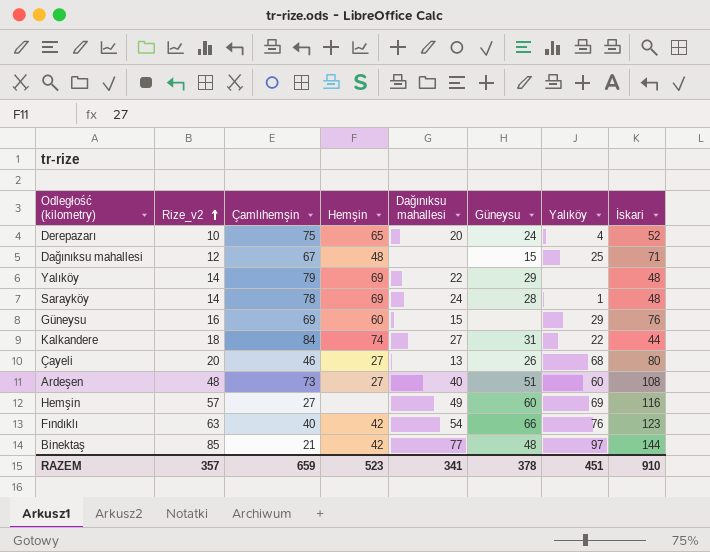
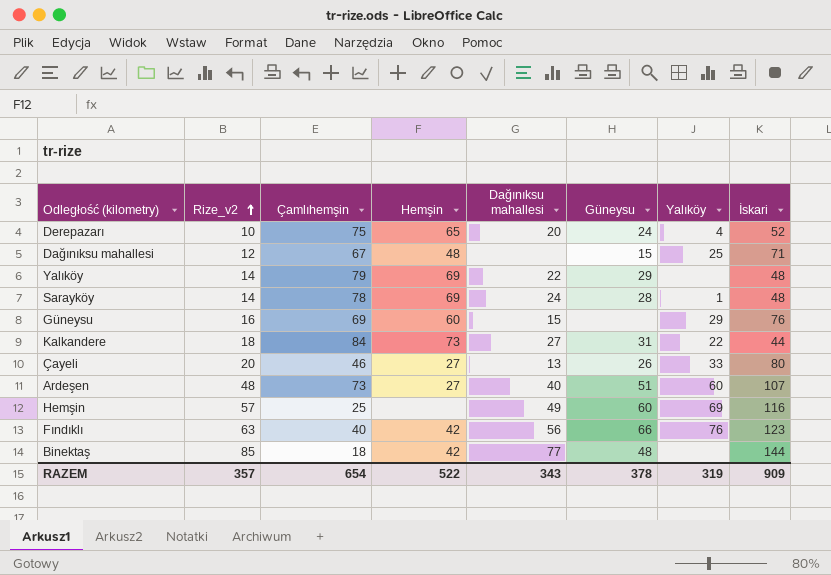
Kalkandere | Hemşin: 74 -> 73
Çayeli | Yalıköy: 68 -> 33
Ardeşen | İskari: 108 -> 107
Hemşin | Çamlıhemşin: 27 -> 25
Fındıklı | Dağınıksu mahallesi: 54 -> 56
Binektaş | Çamlıhemşin: 21 -> 18
Binektaş | Yalıköy: 97 -> none
RAZEM | Çamlıhemşin: 659 -> 654
RAZEM | Hemşin: 523 -> 522
RAZEM | Dağınıksu mahallesi: 341 -> 343
RAZEM | Yalıköy: 451 -> 319
RAZEM | İskari: 910 -> 909

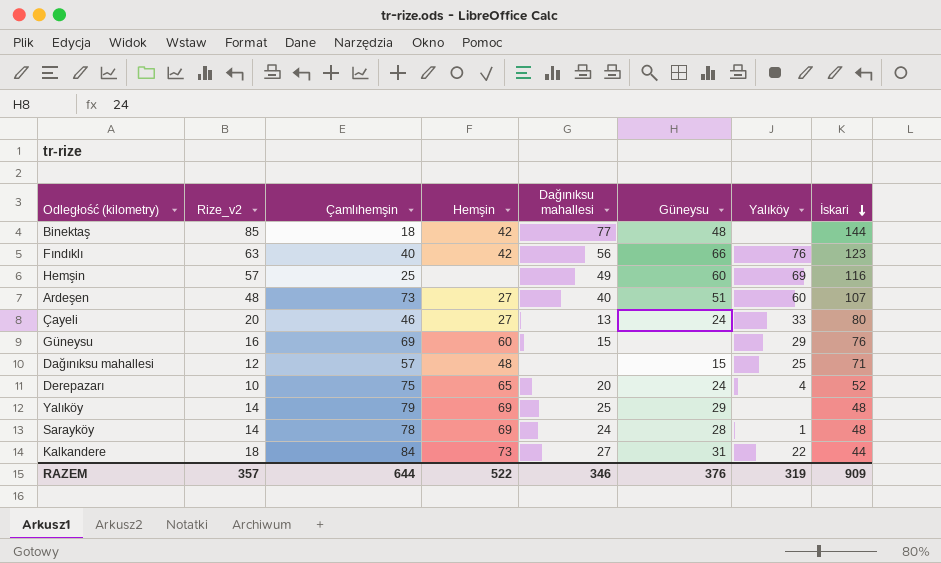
row order: Rize_v2 ascending -> İskari descending
Çayeli | Güneysu: 26 -> 24
Dağınıksu mahallesi | Çamlıhemşin: 67 -> 57
Yalıköy | Dağınıksu mahallesi: 22 -> 25
RAZEM | Çamlıhemşin: 654 -> 644
RAZEM | Dağınıksu mahallesi: 343 -> 346
RAZEM | Güneysu: 378 -> 376

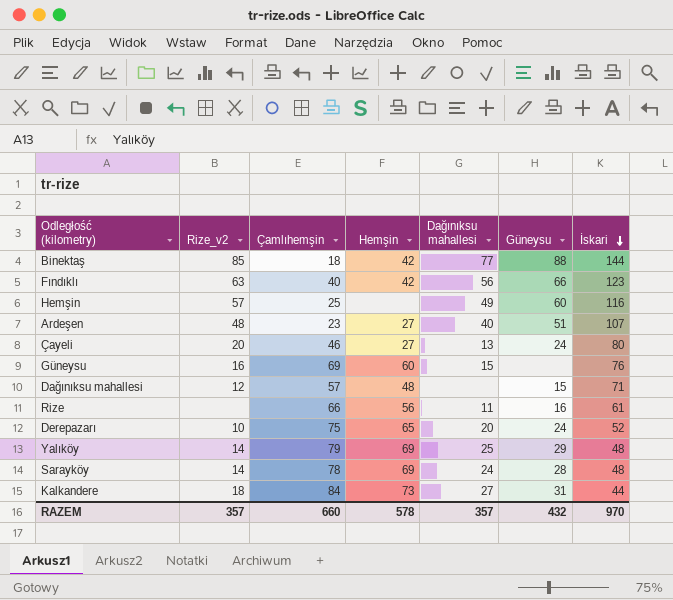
column Yalıköy | position: 7 -> none
Binektaş | Güneysu: 48 -> 88
Ardeşen | Çamlıhemşin: 73 -> 23
row Rize: none -> none | 66 | 56 | 11 | 16 | 61
RAZEM | Çamlıhemşin: 644 -> 660
RAZEM | Hemşin: 522 -> 578
RAZEM | Dağınıksu mahallesi: 346 -> 357
RAZEM | Güneysu: 376 -> 432
RAZEM | İskari: 909 -> 970

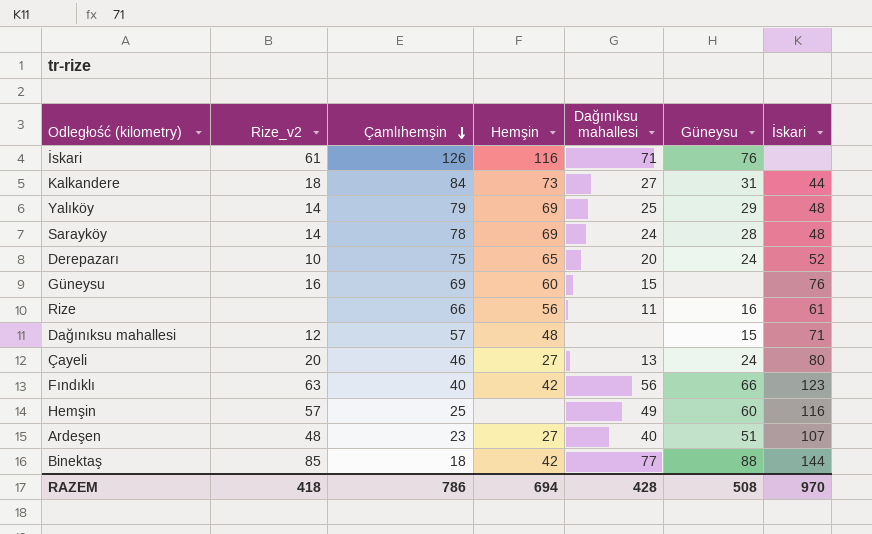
row order: İskari descending -> Çamlıhemşin descending
row İskari: none -> 61 | 126 | 116 | 71 | 76 | none
RAZEM | Rize_v2: 357 -> 418
RAZEM | Çamlıhemşin: 660 -> 786
RAZEM | Hemşin: 578 -> 694
RAZEM | Dağınıksu mahallesi: 357 -> 428
RAZEM | Güneysu: 432 -> 508

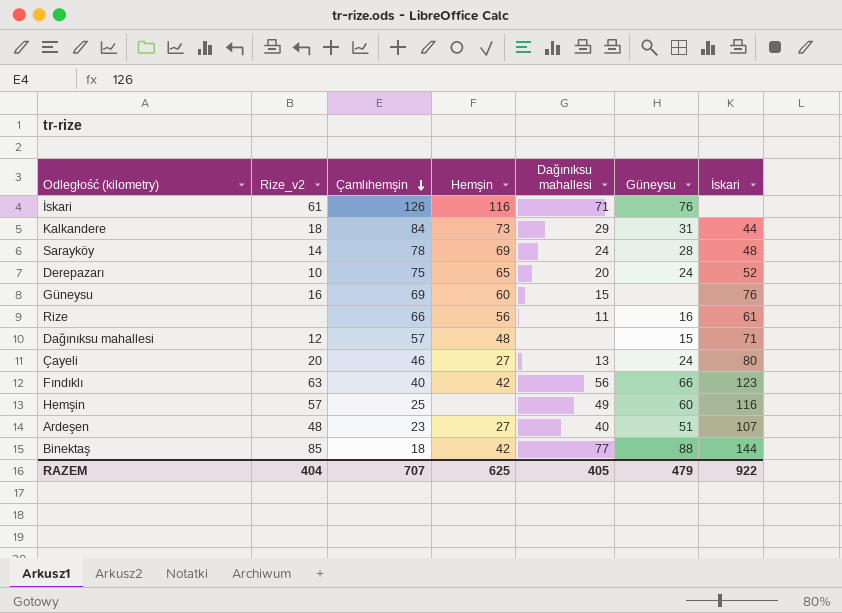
row Yalıköy: 14 | 79 | 69 | 25 | 29 | 48 -> none
Kalkandere | Dağınıksu mahallesi: 27 -> 29
RAZEM | Rize_v2: 418 -> 404
RAZEM | Çamlıhemşin: 786 -> 707
RAZEM | Hemşin: 694 -> 625
RAZEM | Dağınıksu mahallesi: 428 -> 405
RAZEM | Güneysu: 508 -> 479
RAZEM | İskari: 970 -> 922

